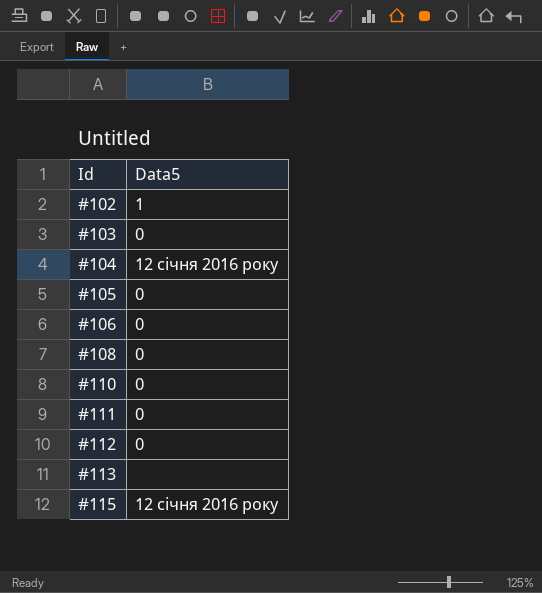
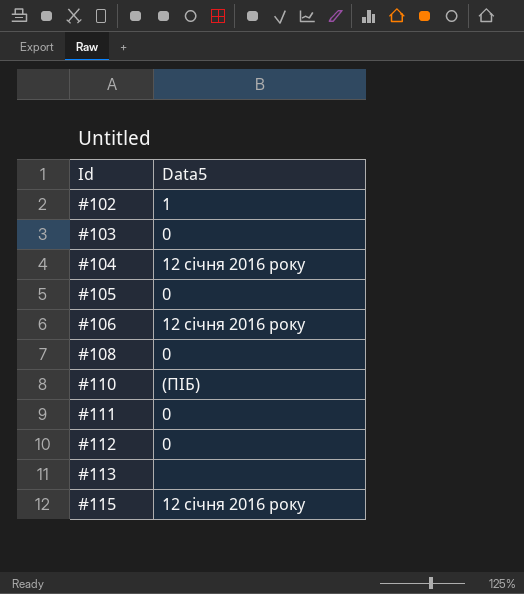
#106 | Data5: 0 -> 12 січня 2016 року
#110 | Data5: 0 -> (ПІБ)

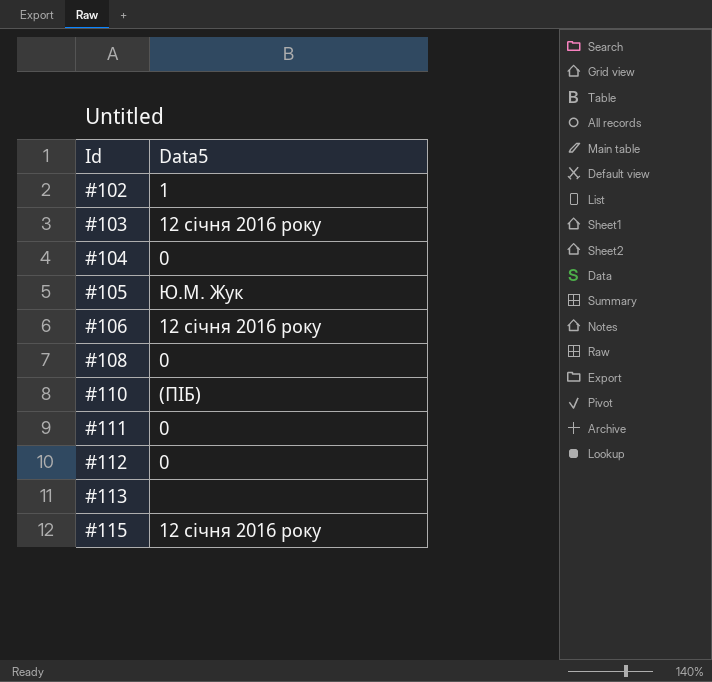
#103 | Data5: 0 -> 12 січня 2016 року
#104 | Data5: 12 січня 2016 року -> 0
#105 | Data5: 0 -> Ю.М. Жук

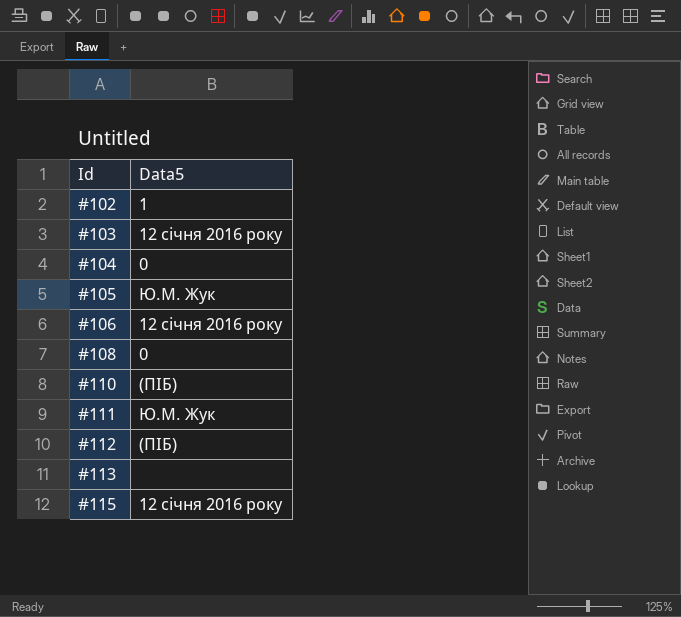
#111 | Data5: 0 -> Ю.М. Жук
#112 | Data5: 0 -> (ПІБ)

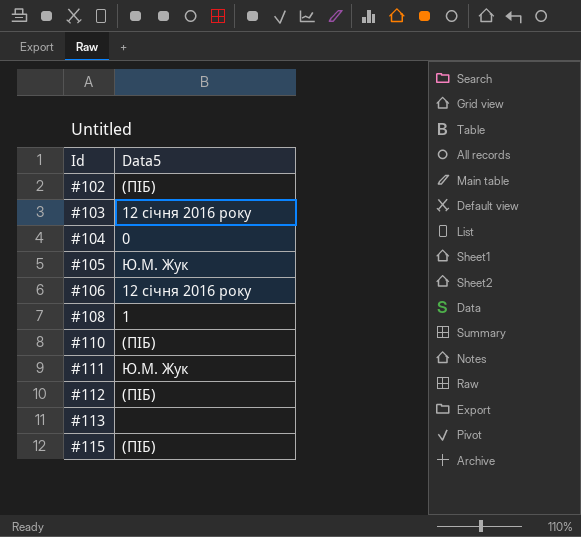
#102 | Data5: 1 -> (ПІБ)
#108 | Data5: 0 -> 1
#115 | Data5: 12 січня 2016 року -> (ПІБ)

